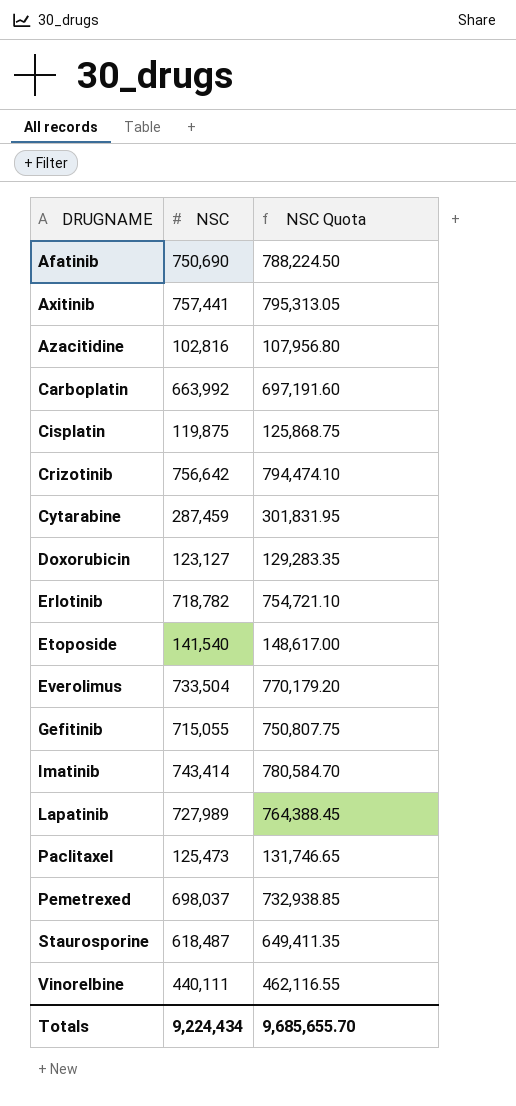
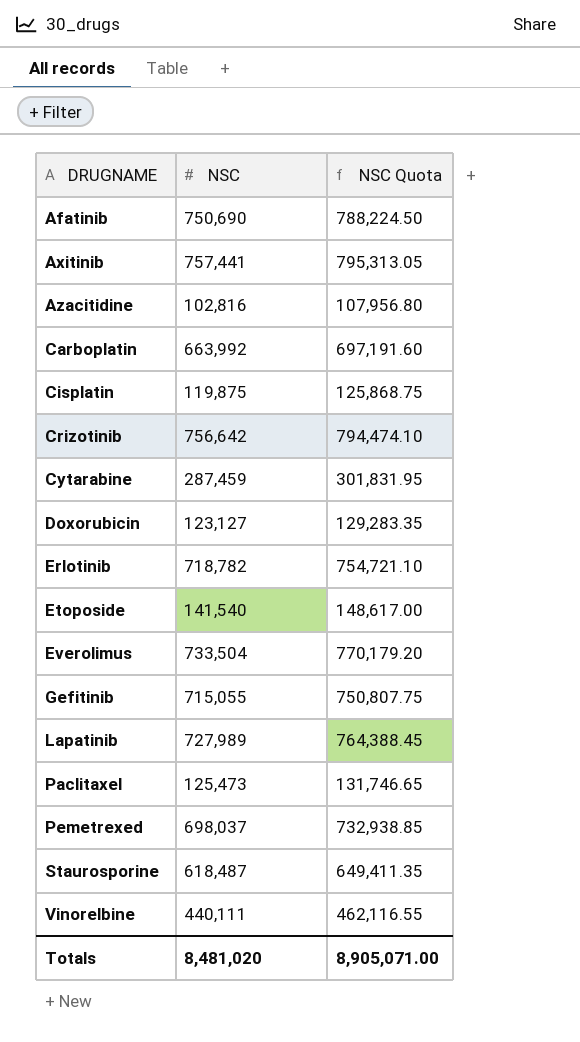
row Imatinib: 743,414 | 780,584.70 -> none
Totals | NSC: 9,224,434 -> 8,481,020
Totals | NSC Quota: 9,685,655.70 -> 8,905,071.00

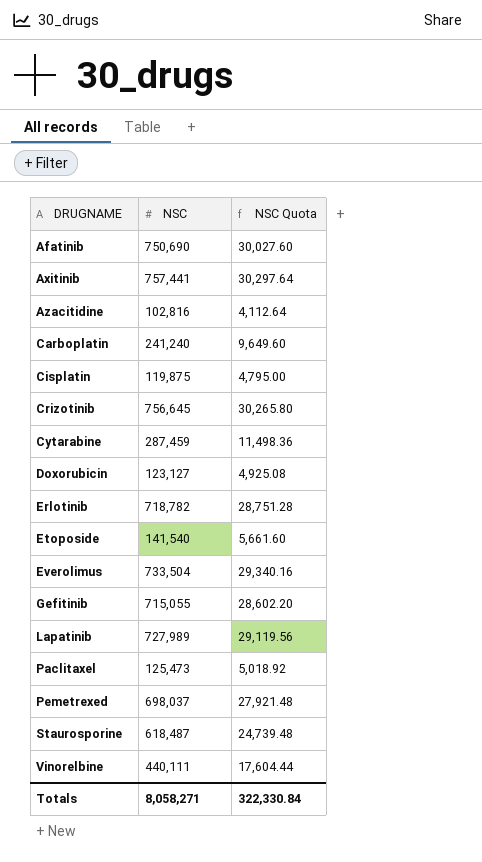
column NSC Quota | formula: [NSC] * 1.05 -> [NSC] * 0.04
Carboplatin | NSC: 663,992 -> 241,240
Crizotinib | NSC: 756,642 -> 756,645
Totals | NSC: 8,481,020 -> 8,058,271
Totals | NSC Quota: 8,905,071.00 -> 322,330.84

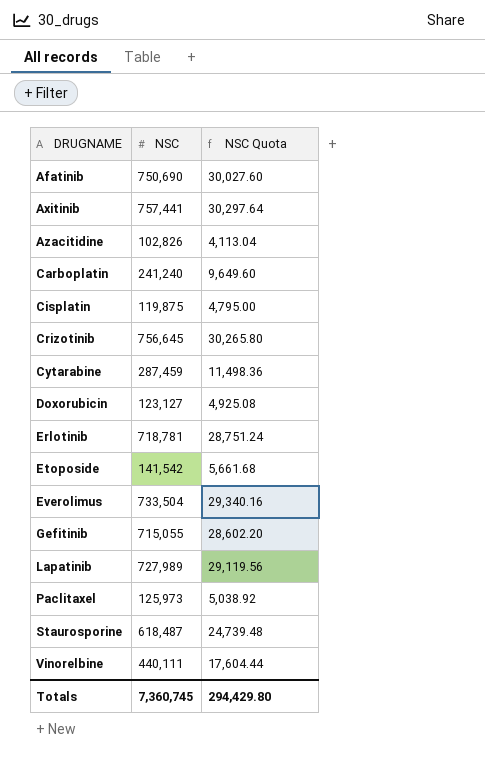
row Pemetrexed: 698,037 | 27,921.48 -> none
Azacitidine | NSC: 102,816 -> 102,826
Azacitidine | NSC Quota: 4,112.64 -> 4,113.04
Erlotinib | NSC: 718,782 -> 718,781
Erlotinib | NSC Quota: 28,751.28 -> 28,751.24
Etoposide | NSC: 141,540 -> 141,542
Etoposide | NSC Quota: 5,661.60 -> 5,661.68
Paclitaxel | NSC: 125,473 -> 125,973
Paclitaxel | NSC Quota: 5,018.92 -> 5,038.92
Totals | NSC: 8,058,271 -> 7,360,745
Totals | NSC Quota: 322,330.84 -> 294,429.80

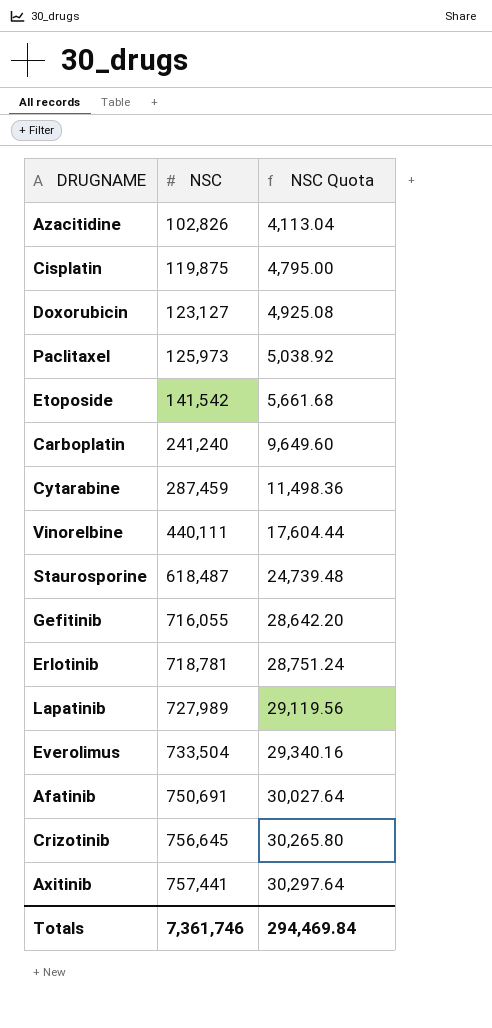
row order: DRUGNAME ascending -> NSC ascending
Gefitinib | NSC: 715,055 -> 716,055
Gefitinib | NSC Quota: 28,602.20 -> 28,642.20
Afatinib | NSC: 750,690 -> 750,691
Afatinib | NSC Quota: 30,027.60 -> 30,027.64
Totals | NSC: 7,360,745 -> 7,361,746
Totals | NSC Quota: 294,429.80 -> 294,469.84

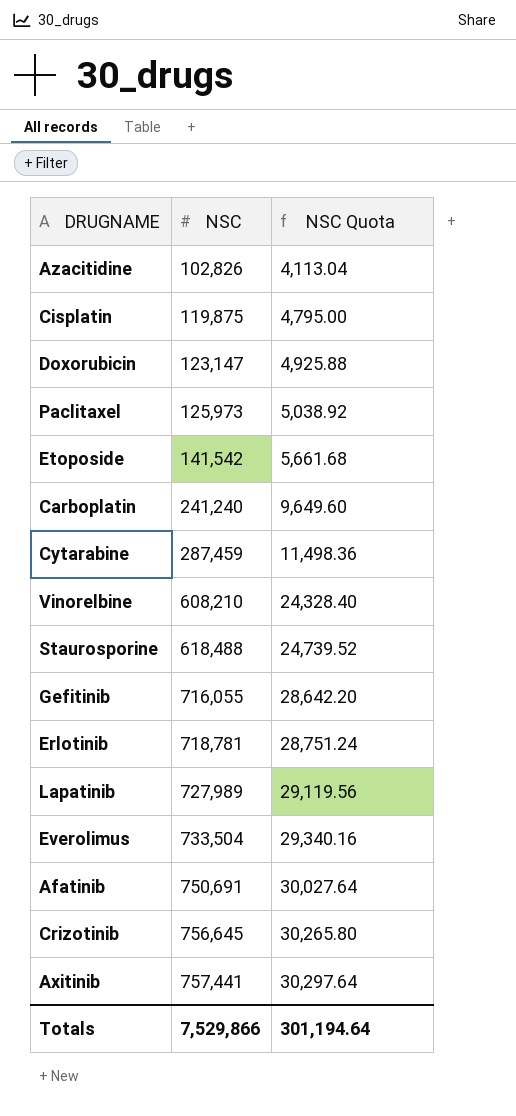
Doxorubicin | NSC: 123,127 -> 123,147
Doxorubicin | NSC Quota: 4,925.08 -> 4,925.88
Vinorelbine | NSC: 440,111 -> 608,210
Vinorelbine | NSC Quota: 17,604.44 -> 24,328.40
Staurosporine | NSC: 618,487 -> 618,488
Staurosporine | NSC Quota: 24,739.48 -> 24,739.52
Totals | NSC: 7,361,746 -> 7,529,866
Totals | NSC Quota: 294,469.84 -> 301,194.64

